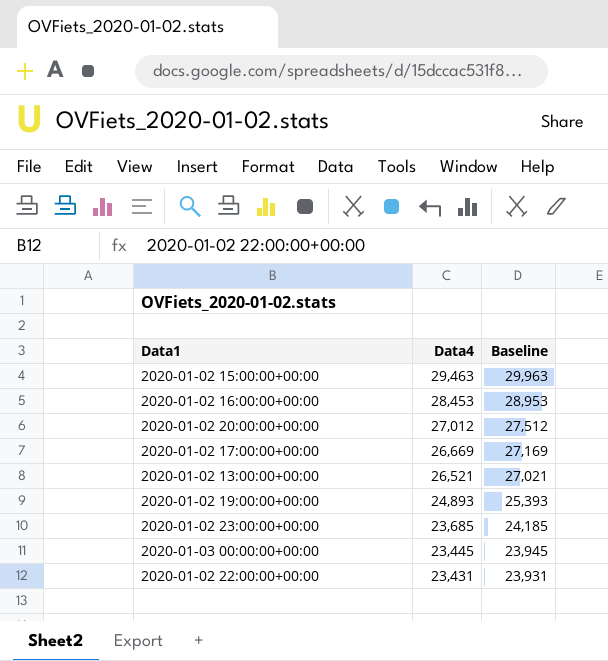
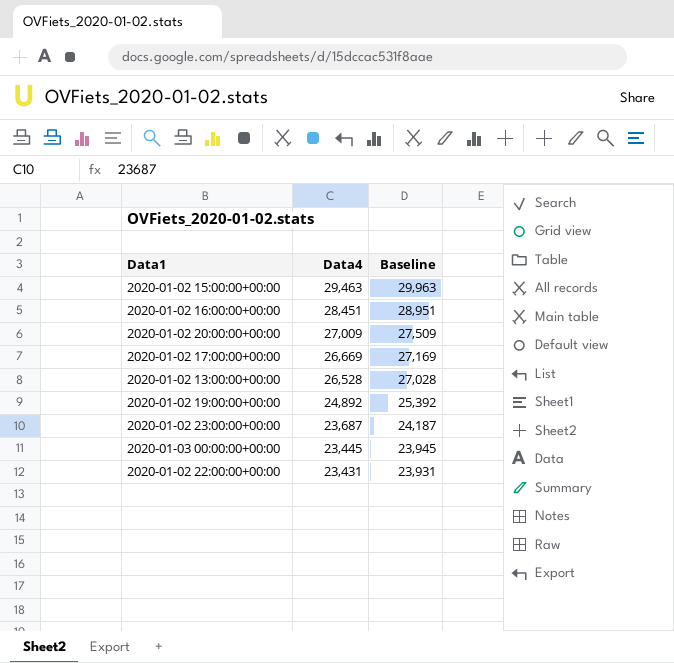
2020-01-02 16:00:00+00:00 | Data4: 28,453 -> 28,451
2020-01-02 16:00:00+00:00 | Baseline: 28,953 -> 28,951
2020-01-02 20:00:00+00:00 | Data4: 27,012 -> 27,009
2020-01-02 20:00:00+00:00 | Baseline: 27,512 -> 27,509
2020-01-02 13:00:00+00:00 | Data4: 26,521 -> 26,528
2020-01-02 13:00:00+00:00 | Baseline: 27,021 -> 27,028
2020-01-02 19:00:00+00:00 | Data4: 24,893 -> 24,892
2020-01-02 19:00:00+00:00 | Baseline: 25,393 -> 25,392
2020-01-02 23:00:00+00:00 | Data4: 23,685 -> 23,687
2020-01-02 23:00:00+00:00 | Baseline: 24,185 -> 24,187

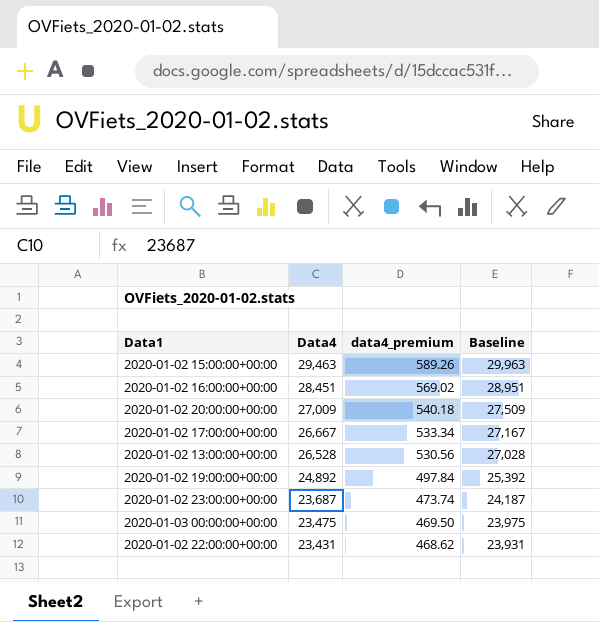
column data4_premium | formula: none -> [Data4] * 0.02
2020-01-02 17:00:00+00:00 | Data4: 26,669 -> 26,667
2020-01-02 17:00:00+00:00 | Baseline: 27,169 -> 27,167
2020-01-03 00:00:00+00:00 | Data4: 23,445 -> 23,475
2020-01-03 00:00:00+00:00 | Baseline: 23,945 -> 23,975

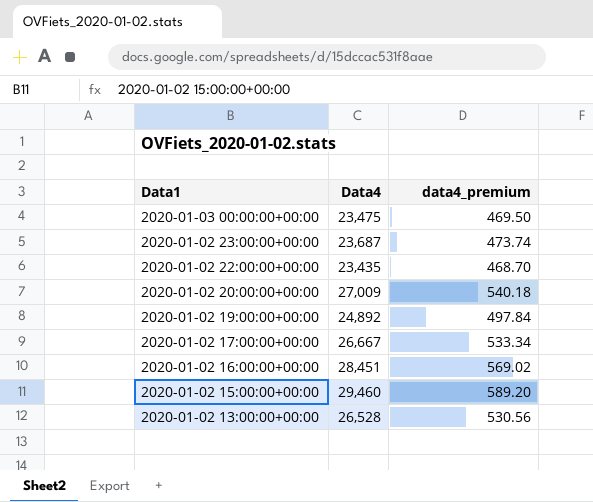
row order: Data4 descending -> Data1 descending
column Baseline | formula: [Data4] + 500 -> none
2020-01-02 22:00:00+00:00 | Data4: 23,431 -> 23,435
2020-01-02 22:00:00+00:00 | data4_premium: 468.62 -> 468.70
2020-01-02 15:00:00+00:00 | Data4: 29,463 -> 29,460
2020-01-02 15:00:00+00:00 | data4_premium: 589.26 -> 589.20

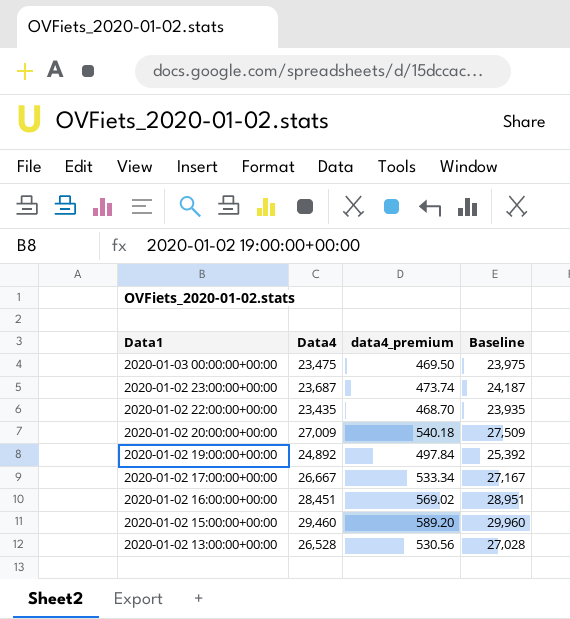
column Baseline | formula: none -> [Data4] + 500

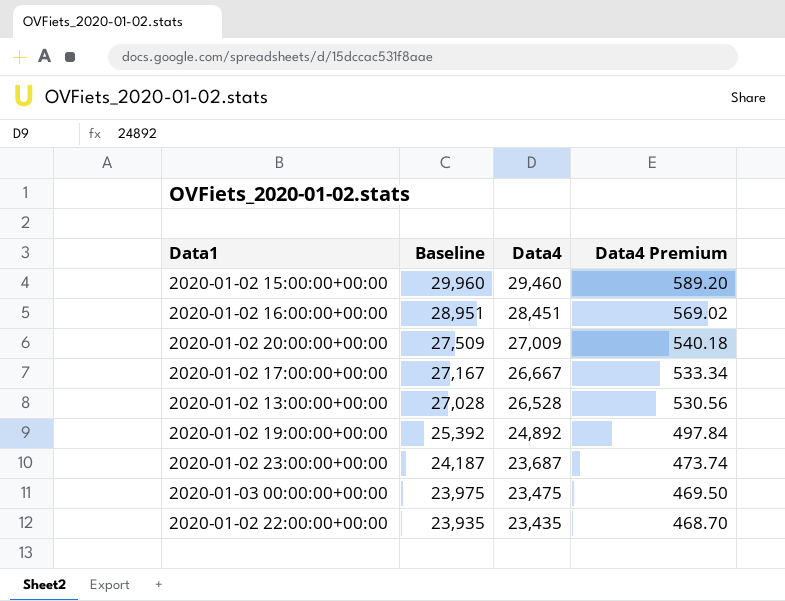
row order: Data1 descending -> Baseline descending
column Baseline | position: 4 -> 2
column name: data4_premium -> Data4 Premium

